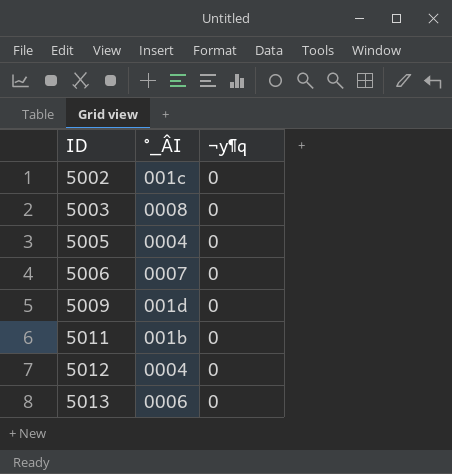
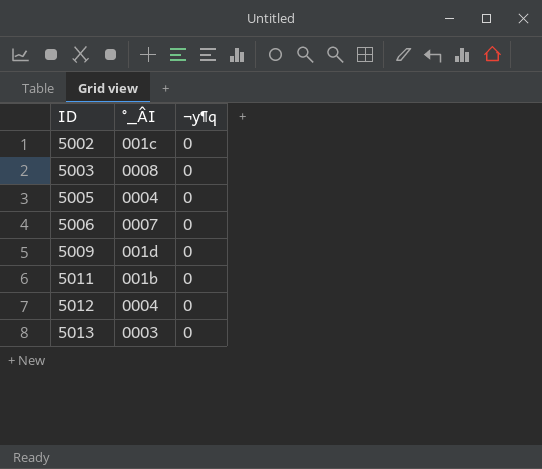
5013 | °_ÂI: 0006 -> 0003

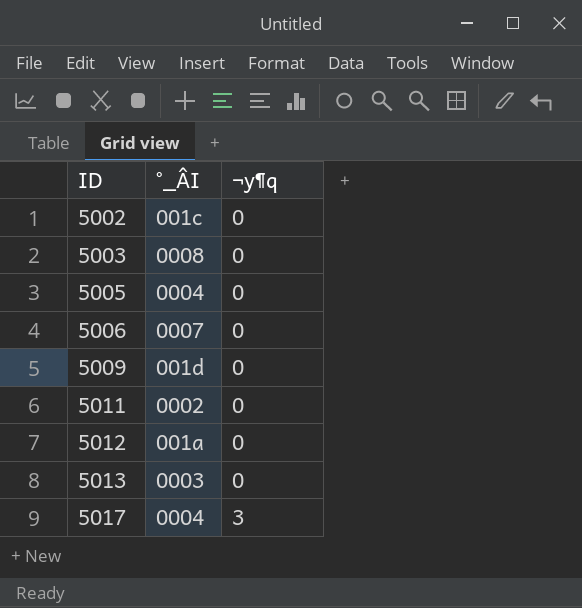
5011 | °_ÂI: 001b -> 0002
5012 | °_ÂI: 0004 -> 001a
row 5017: none -> 0004 | 3

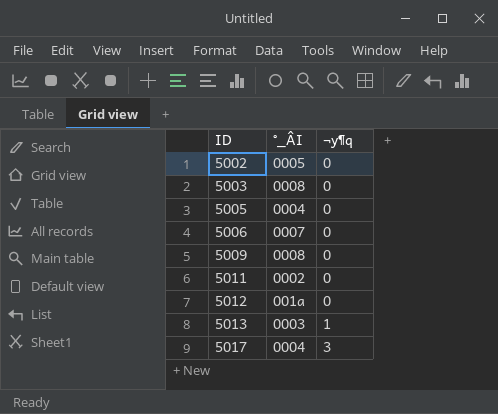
5002 | °_ÂI: 001c -> 0005
5009 | °_ÂI: 001d -> 0008
5013 | ¬y¶q: 0 -> 1

